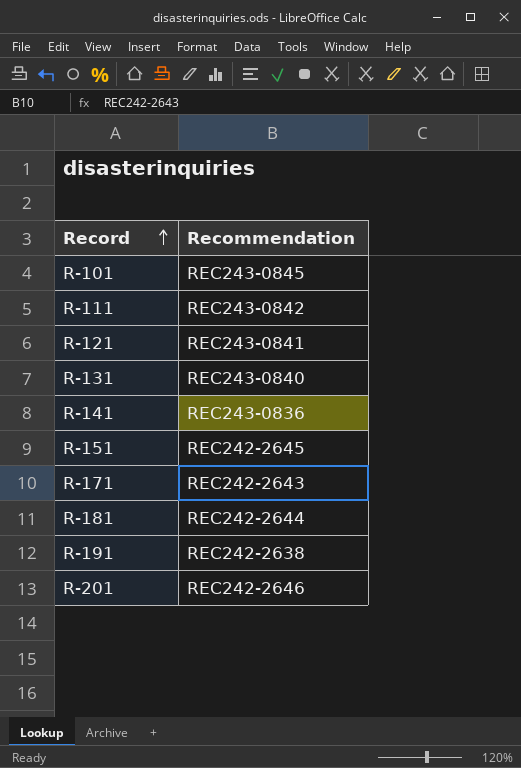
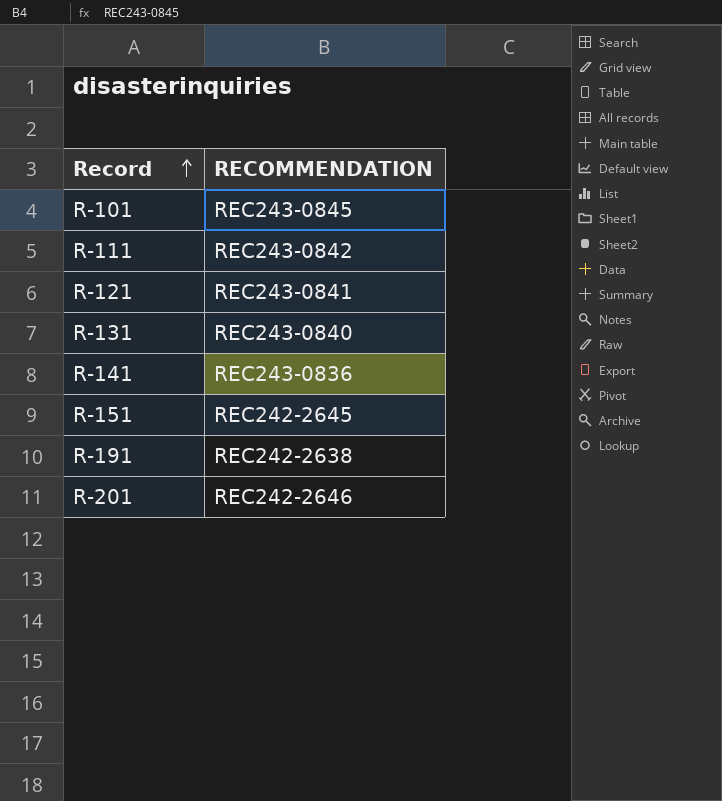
column name: Recommendation -> RECOMMENDATION
row R-171: REC242-2643 -> none
row R-181: REC242-2644 -> none

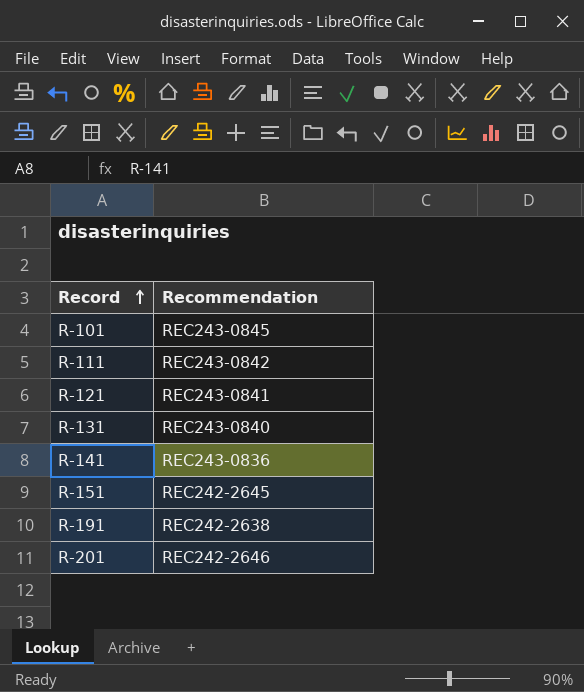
column name: RECOMMENDATION -> Recommendation

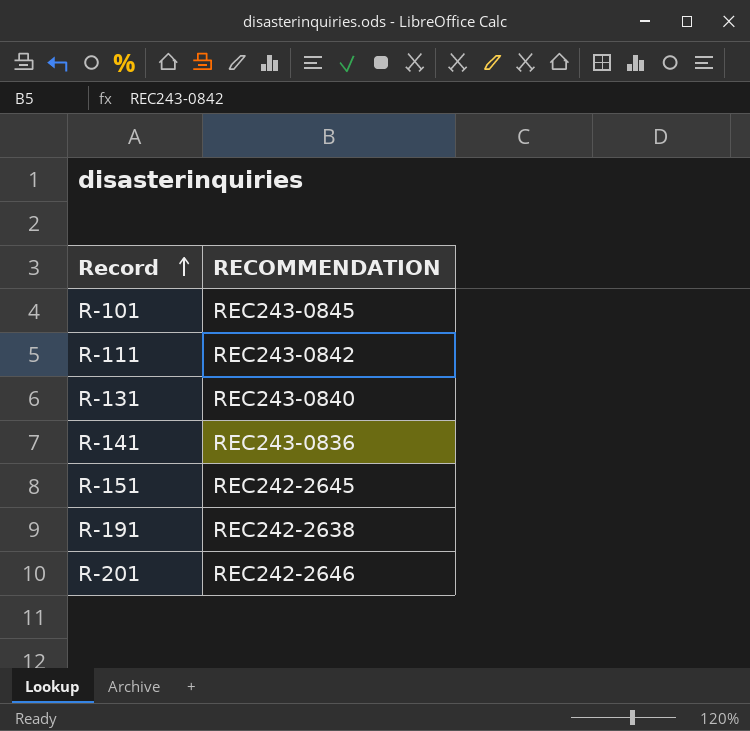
column name: Recommendation -> RECOMMENDATION
row R-121: REC243-0841 -> none

